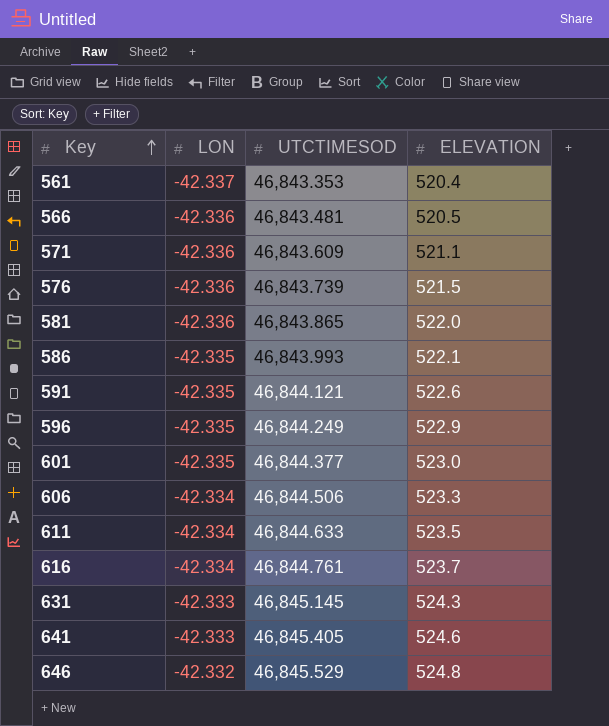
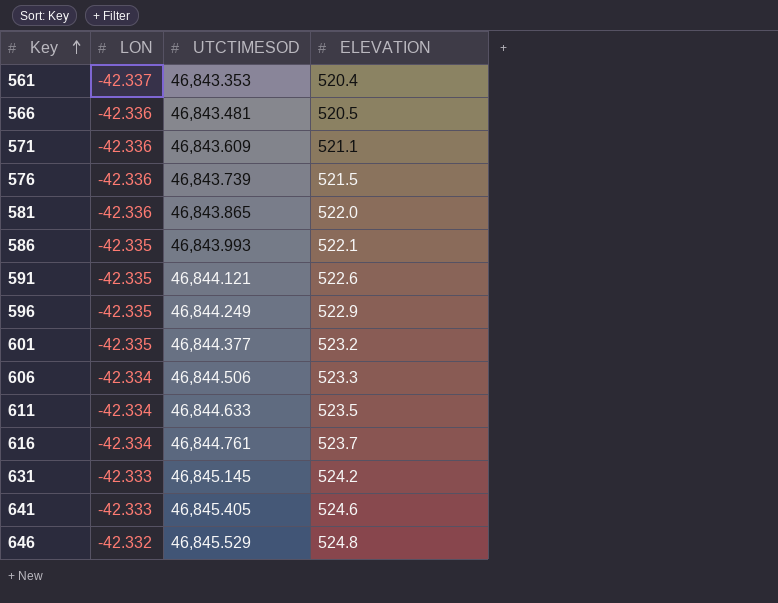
601 | ELEVATION: 523.0 -> 523.2
631 | ELEVATION: 524.3 -> 524.2

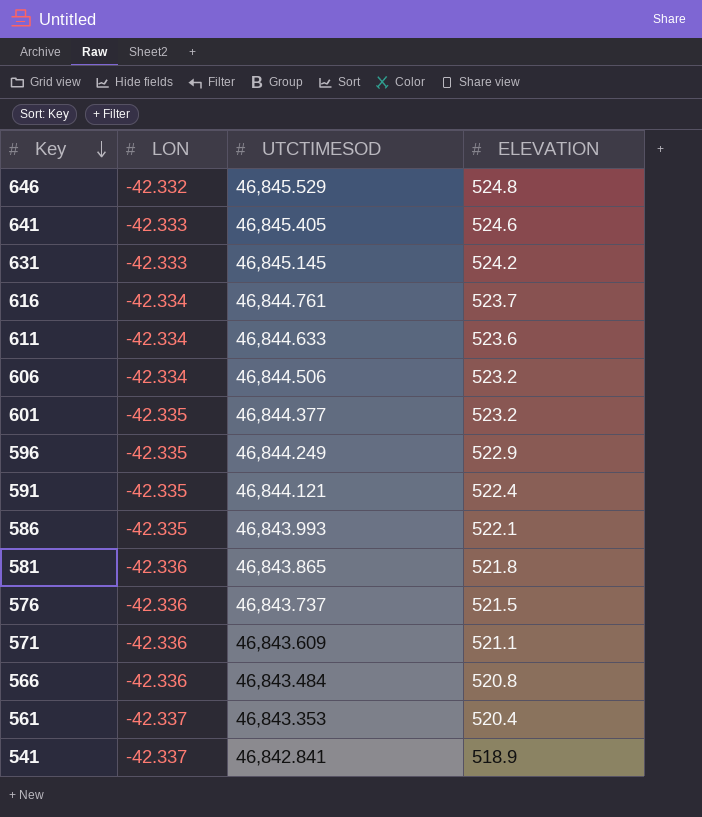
row order: Key ascending -> Key descending
611 | ELEVATION: 523.5 -> 523.6
606 | ELEVATION: 523.3 -> 523.2
591 | ELEVATION: 522.6 -> 522.4
581 | ELEVATION: 522.0 -> 521.8
576 | UTCTIMESOD: 46,843.739 -> 46,843.737
566 | UTCTIMESOD: 46,843.481 -> 46,843.484
566 | ELEVATION: 520.5 -> 520.8
row 541: none -> -42.337 | 46,842.841 | 518.9

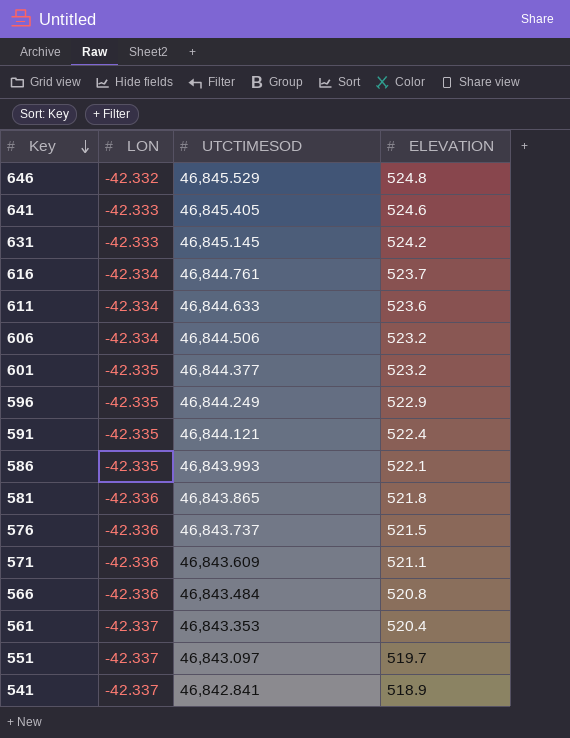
row 551: none -> -42.337 | 46,843.097 | 519.7

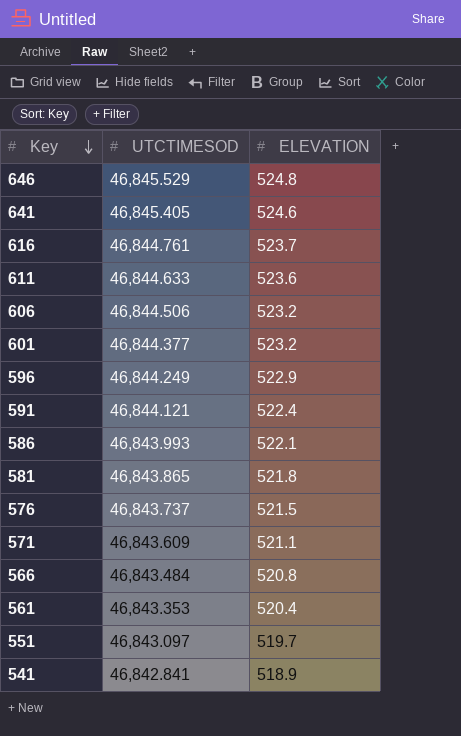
column LON | position: 2 -> none
row 631: -42.333 | 46,845.145 | 524.2 -> none

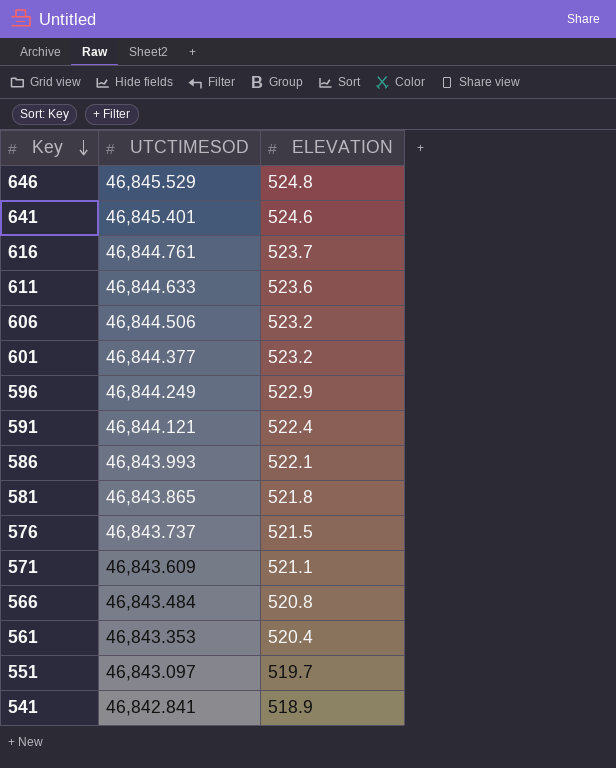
641 | UTCTIMESOD: 46,845.405 -> 46,845.401

